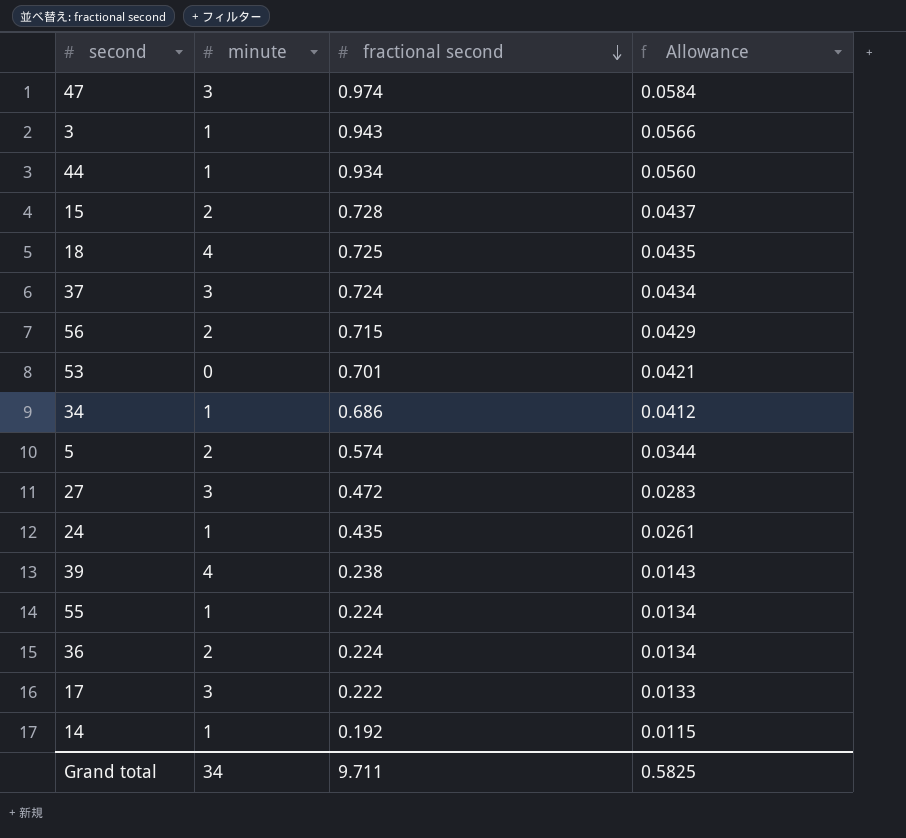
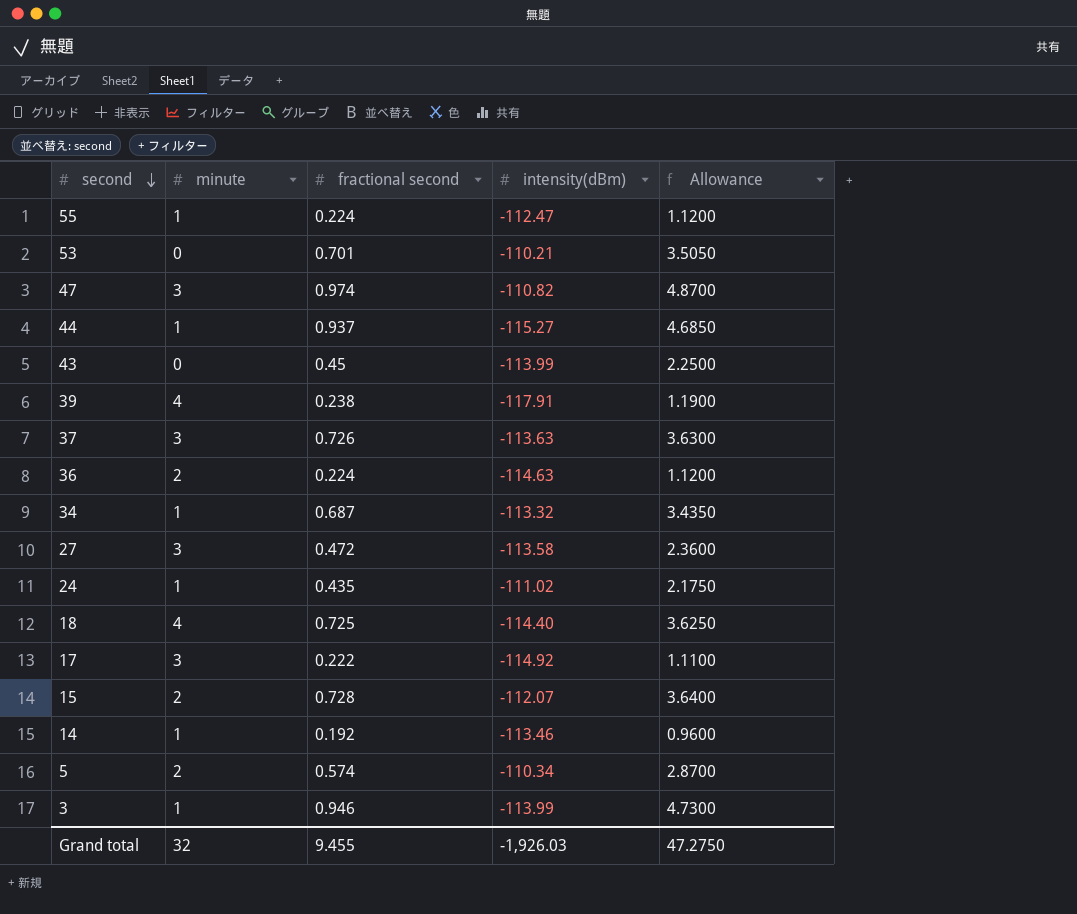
row order: fractional second descending -> second descending
column intensity(dBm) | position: none -> 4
column Allowance | formula: [fractional second] * 0.06 -> [fractional second] * 5
row 56: 2 | 0.715 | 0.0429 -> none
44 | fractional second: 0.934 -> 0.937
row 43: none -> 0 | 0.45 | -113.99 | 2.2500
37 | fractional second: 0.724 -> 0.726
34 | fractional second: 0.686 -> 0.687
3 | fractional second: 0.943 -> 0.946
Grand total | minute: 34 -> 32
Grand total | fractional second: 9.711 -> 9.455
Grand total | Allowance: 0.5825 -> 47.2750

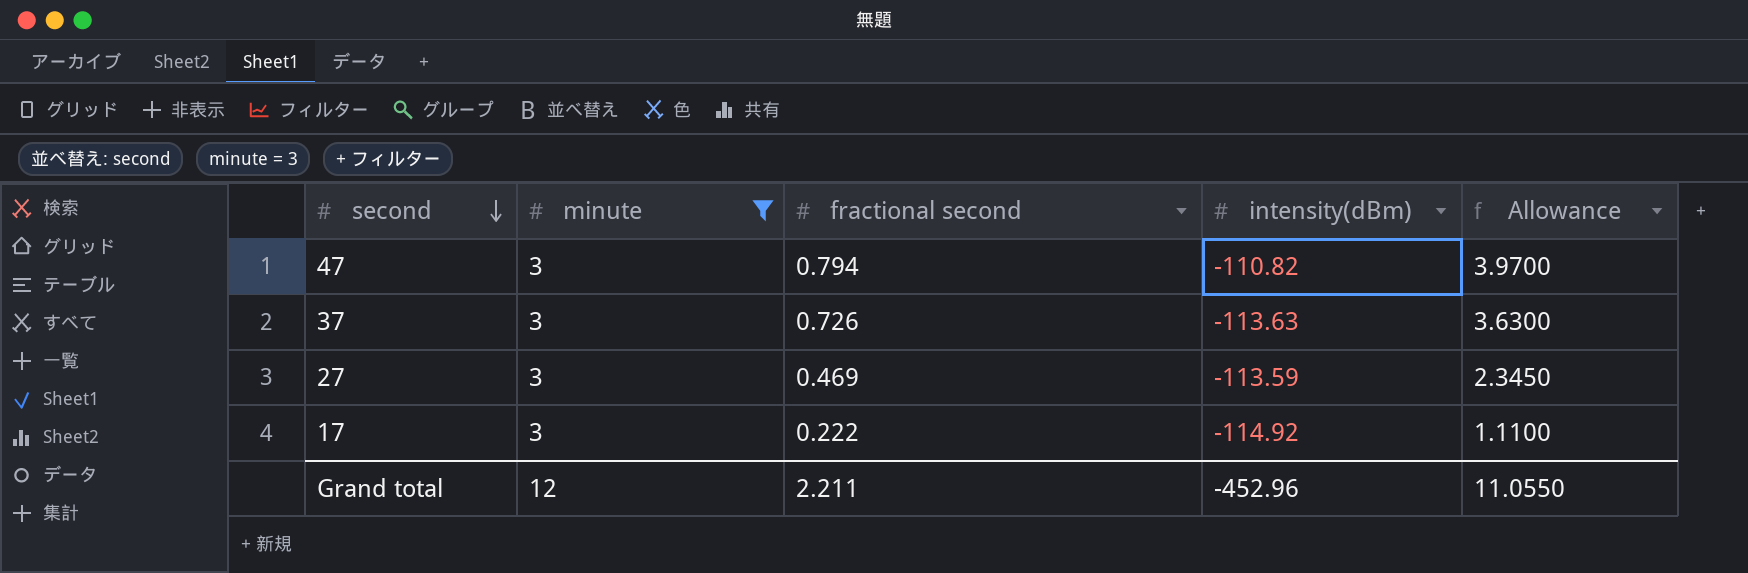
filter: none -> minute = 3
47 | fractional second: 0.974 -> 0.794
47 | Allowance: 4.8700 -> 3.9700
27 | fractional second: 0.472 -> 0.469
27 | intensity(dBm): -113.58 -> -113.59
27 | Allowance: 2.3600 -> 2.3450
Grand total | minute: 32 -> 12
Grand total | fractional second: 9.455 -> 2.211
Grand total | intensity(dBm): -1,926.03 -> -452.96
Grand total | Allowance: 47.2750 -> 11.0550

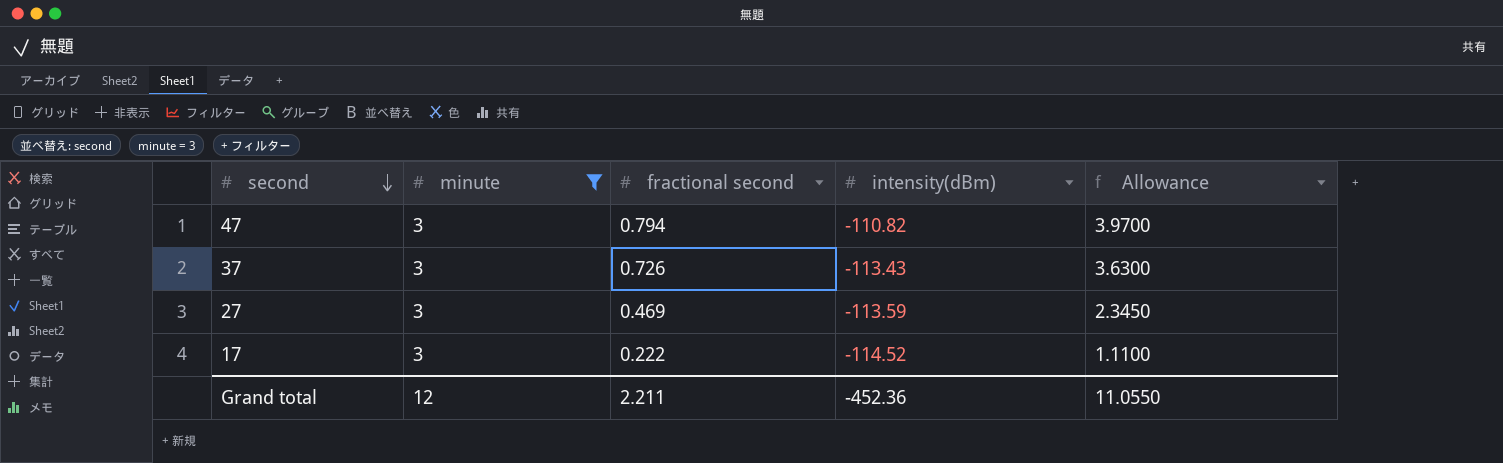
37 | intensity(dBm): -113.63 -> -113.43
17 | intensity(dBm): -114.92 -> -114.52
Grand total | intensity(dBm): -452.96 -> -452.36

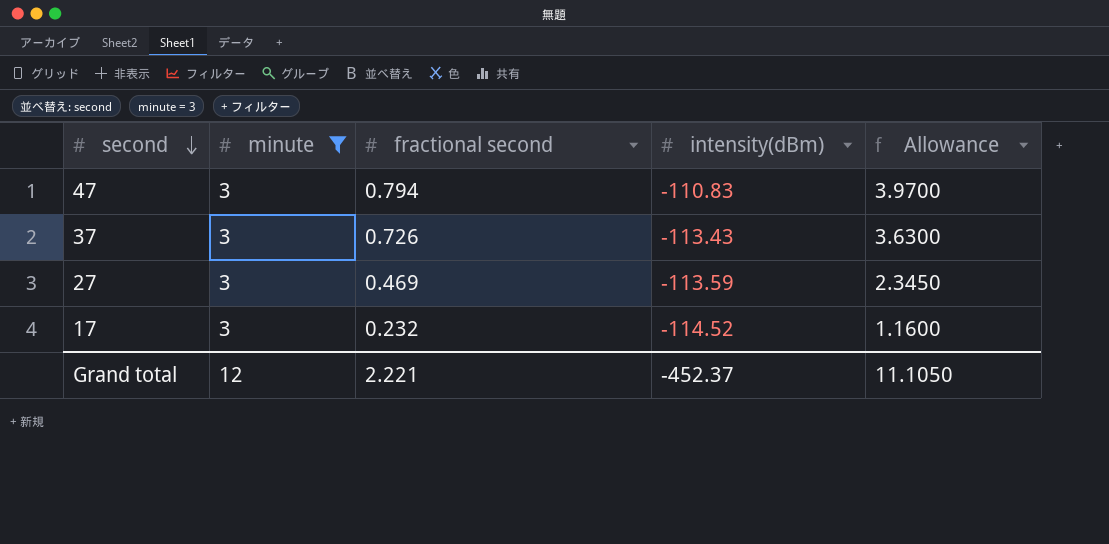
47 | intensity(dBm): -110.82 -> -110.83
17 | fractional second: 0.222 -> 0.232
17 | Allowance: 1.1100 -> 1.1600
Grand total | fractional second: 2.211 -> 2.221
Grand total | intensity(dBm): -452.36 -> -452.37
Grand total | Allowance: 11.0550 -> 11.1050

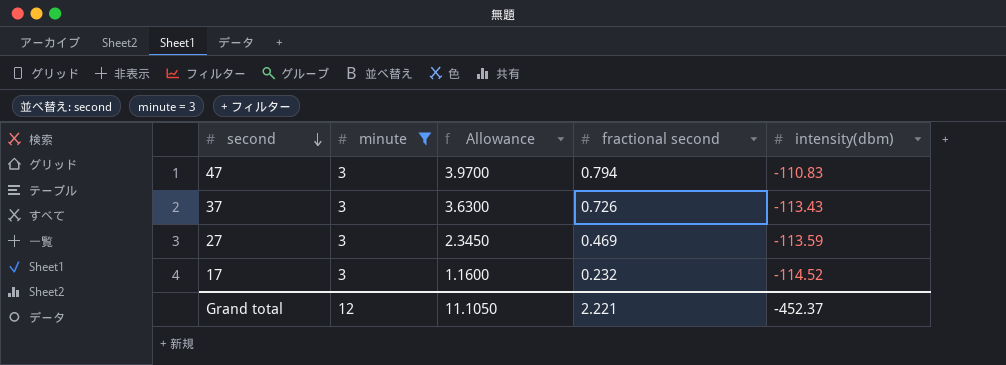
column Allowance | position: 5 -> 3
column name: intensity(dBm) -> intensity(dbm)

